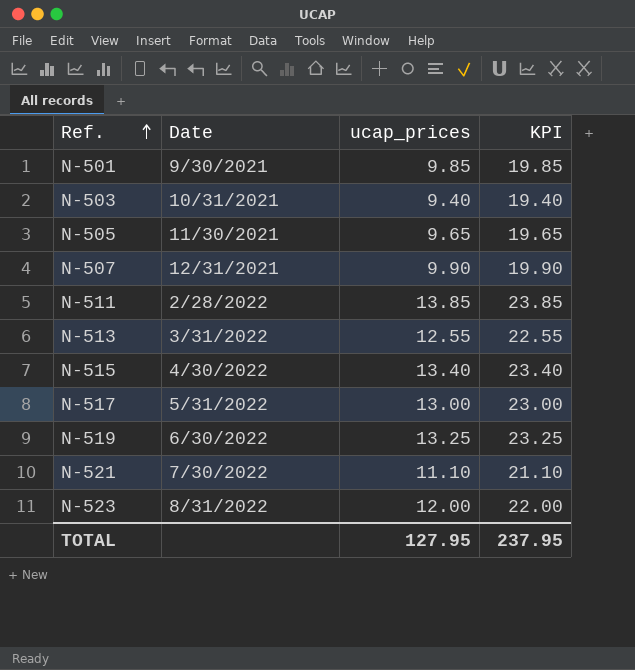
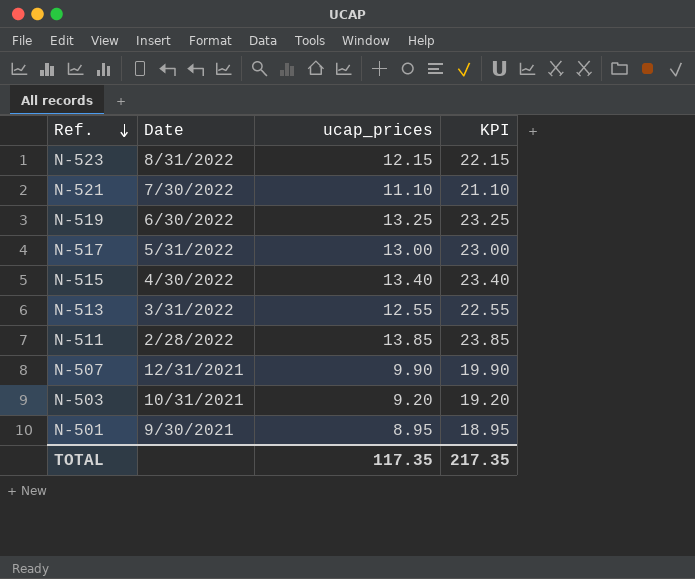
row order: Ref. ascending -> Ref. descending
row N-505: 11/30/2021 | 9.65 | 19.65 -> none
N-523 | ucap_prices: 12.00 -> 12.15
N-523 | KPI: 22.00 -> 22.15
N-503 | ucap_prices: 9.40 -> 9.20
N-503 | KPI: 19.40 -> 19.20
N-501 | ucap_prices: 9.85 -> 8.95
N-501 | KPI: 19.85 -> 18.95
TOTAL | ucap_prices: 127.95 -> 117.35
TOTAL | KPI: 237.95 -> 217.35

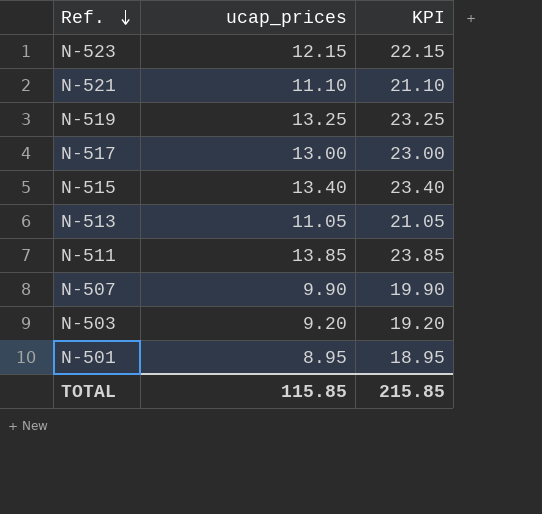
column Date | position: 2 -> none
N-513 | ucap_prices: 12.55 -> 11.05
N-513 | KPI: 22.55 -> 21.05
TOTAL | ucap_prices: 117.35 -> 115.85
TOTAL | KPI: 217.35 -> 215.85

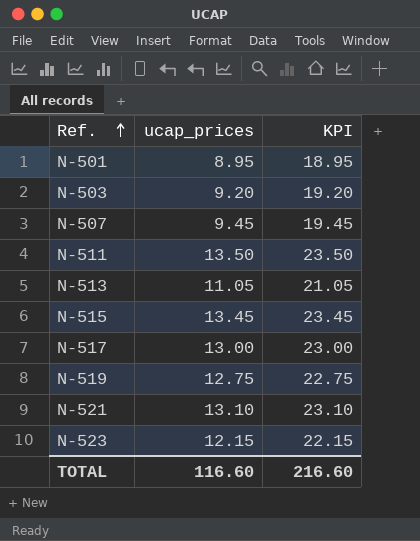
row order: Ref. descending -> Ref. ascending
N-507 | ucap_prices: 9.90 -> 9.45
N-507 | KPI: 19.90 -> 19.45
N-511 | ucap_prices: 13.85 -> 13.50
N-511 | KPI: 23.85 -> 23.50
N-515 | ucap_prices: 13.40 -> 13.45
N-515 | KPI: 23.40 -> 23.45
N-519 | ucap_prices: 13.25 -> 12.75
N-519 | KPI: 23.25 -> 22.75
N-521 | ucap_prices: 11.10 -> 13.10
N-521 | KPI: 21.10 -> 23.10
TOTAL | ucap_prices: 115.85 -> 116.60
TOTAL | KPI: 215.85 -> 216.60

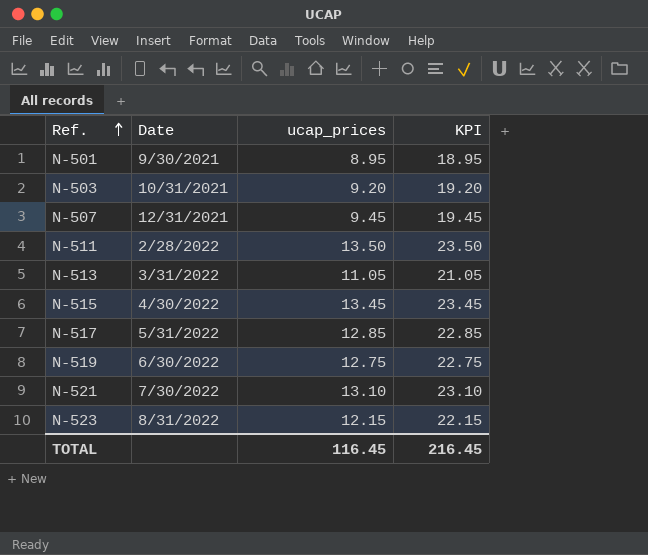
column Date | position: none -> 2
N-517 | ucap_prices: 13.00 -> 12.85
N-517 | KPI: 23.00 -> 22.85
TOTAL | ucap_prices: 116.60 -> 116.45
TOTAL | KPI: 216.60 -> 216.45

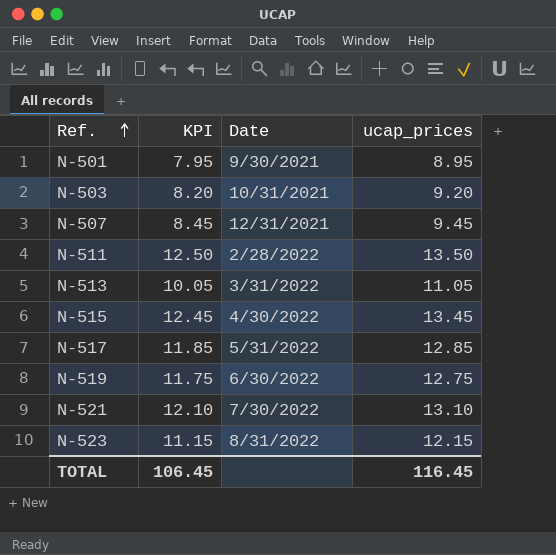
column KPI | formula: [ucap_prices] + 10 -> [ucap_prices] - 1
column KPI | position: 4 -> 2
TOTAL | KPI: 216.45 -> 106.45

